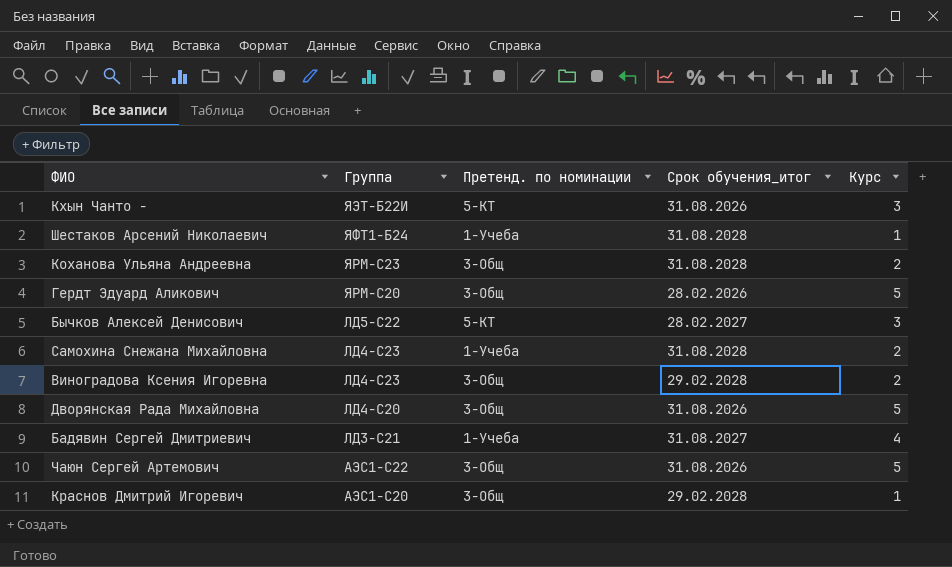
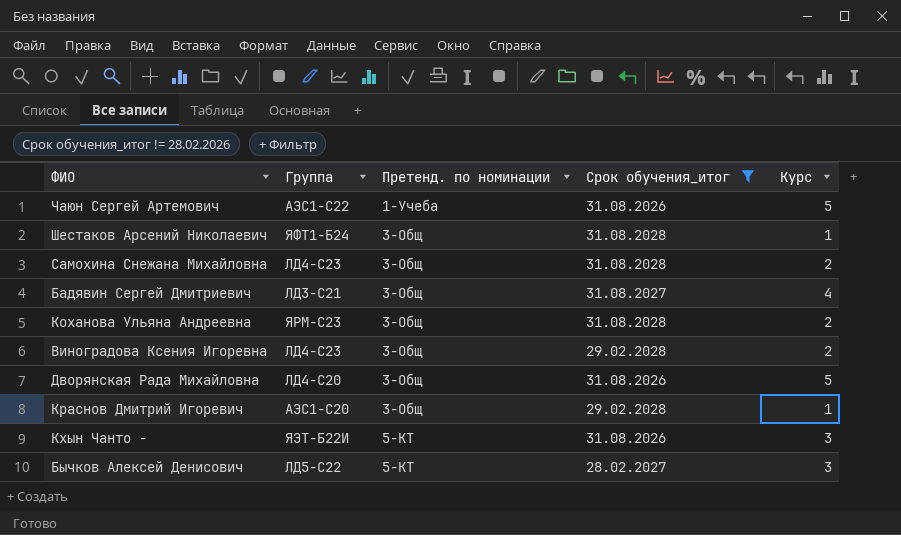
filter: none -> Срок обучения_итог != 28.02.2026
row order: Группа descending -> Претенд. по номинации ascending
Чаюн Сергей Артемович | Претенд. по номинации: 3-Общ -> 1-Учеба
Шестаков Арсений Николаевич | Претенд. по номинации: 1-Учеба -> 3-Общ
Самохина Снежана Михайловна | Претенд. по номинации: 1-Учеба -> 3-Общ
Бадявин Сергей Дмитриевич | Претенд. по номинации: 1-Учеба -> 3-Общ

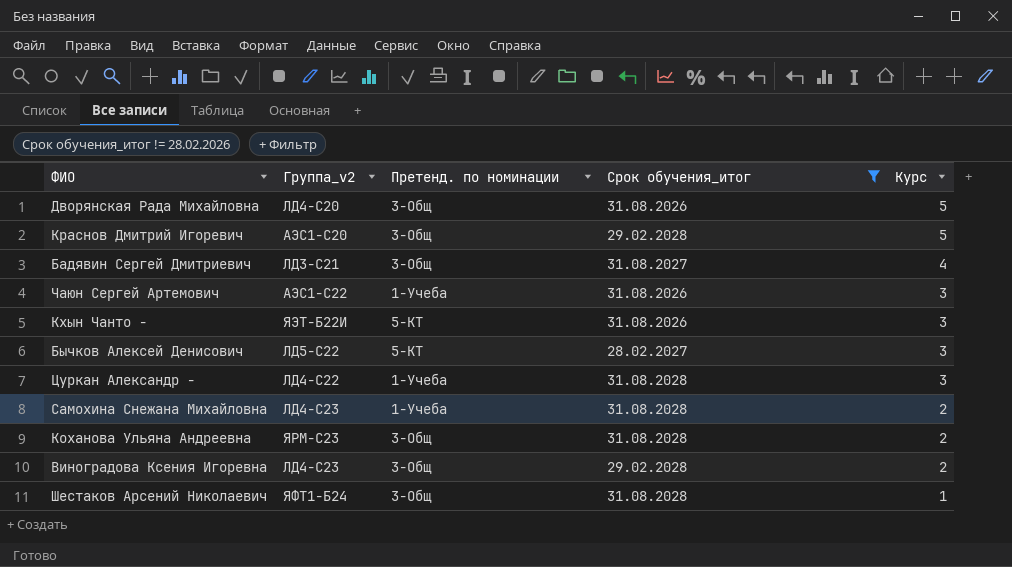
row order: Претенд. по номинации ascending -> Курс descending
column name: Группа -> Группа_v2
Краснов Дмитрий Игоревич | Курс: 1 -> 5
Чаюн Сергей Артемович | Курс: 5 -> 3
row Цуркан Александр -: none -> ЛД4-С22 | 1-Учеба | 31.08.2028 | 3
Самохина Снежана Михайловна | Претенд. по номинации: 3-Общ -> 1-Учеба

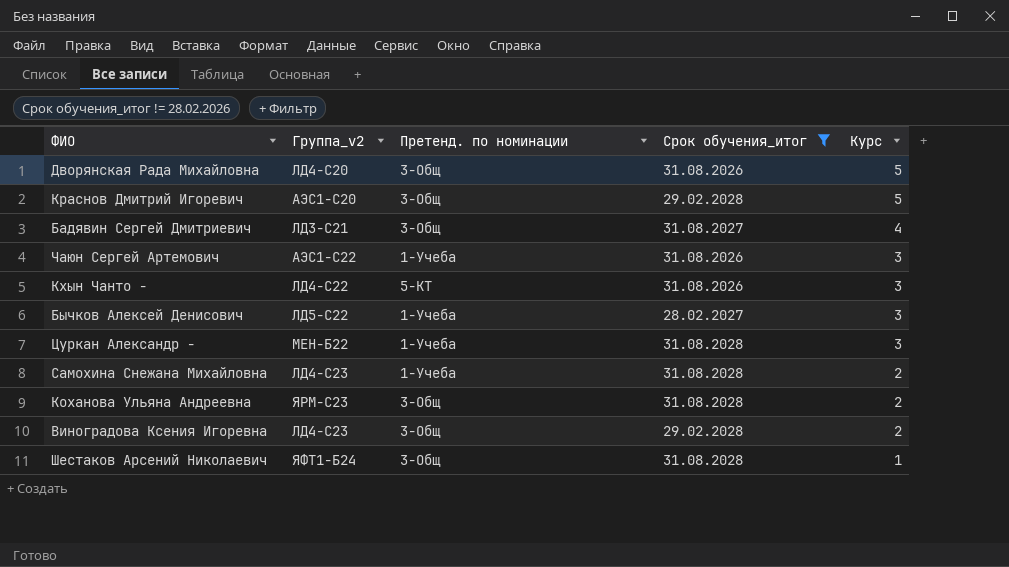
Кхын Чанто - | Группа_v2: ЯЭТ-Б22И -> ЛД4-С22
Бычков Алексей Денисович | Претенд. по номинации: 5-КТ -> 1-Учеба
Цуркан Александр - | Группа_v2: ЛД4-С22 -> МЕН-Б22

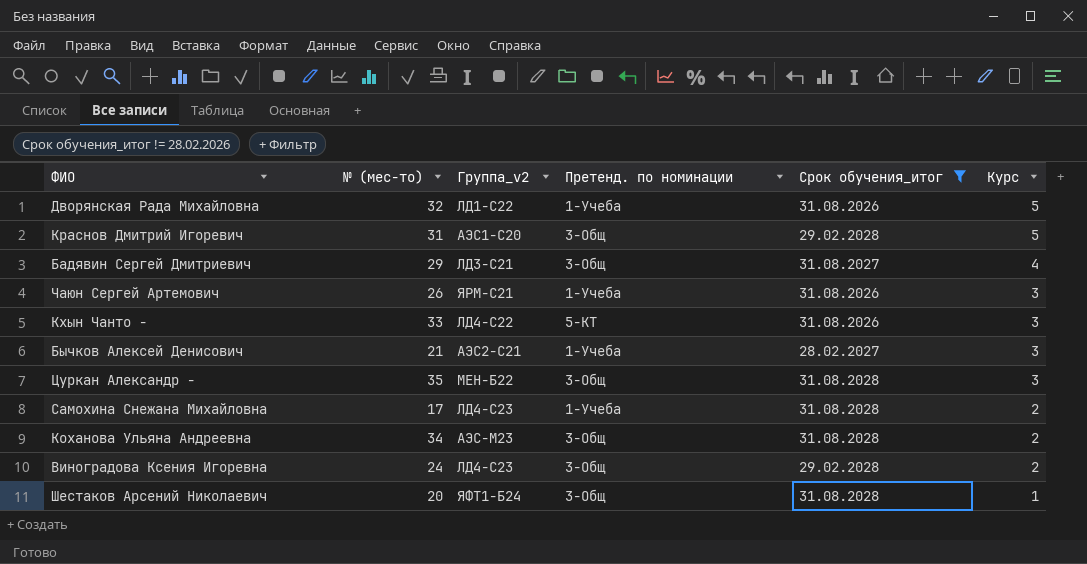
column № (мес-то) | position: none -> 2
Дворянская Рада Михайловна | Группа_v2: ЛД4-С20 -> ЛД1-С22
Дворянская Рада Михайловна | Претенд. по номинации: 3-Общ -> 1-Учеба
Чаюн Сергей Артемович | Группа_v2: АЭС1-С22 -> ЯРМ-С21
Бычков Алексей Денисович | Группа_v2: ЛД5-С22 -> АЭС2-С21
Цуркан Александр - | Претенд. по номинации: 1-Учеба -> 3-Общ
Коханова Ульяна Андреевна | Группа_v2: ЯРМ-С23 -> АЭС-М23

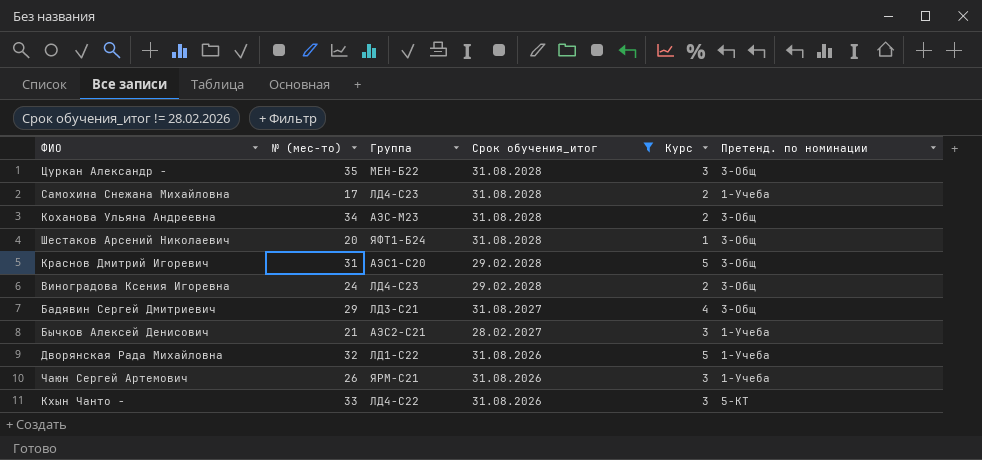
row order: Курс descending -> Срок обучения_итог descending
column name: Группа_v2 -> Группа
column Претенд. по номинации | position: 4 -> 6

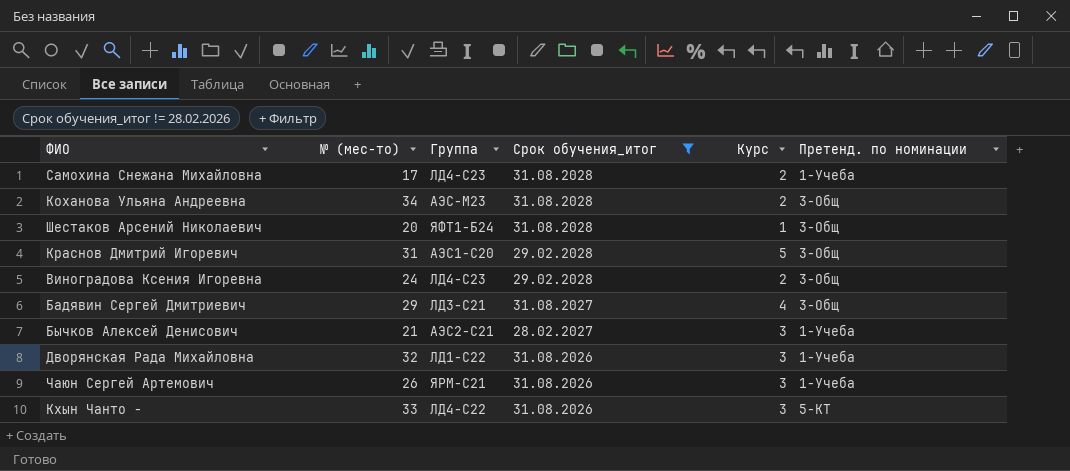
row Цуркан Александр -: 35 | МЕН-Б22 | 31.08.2028 | 3 | 3-Общ -> none
Дворянская Рада Михайловна | Курс: 5 -> 3

